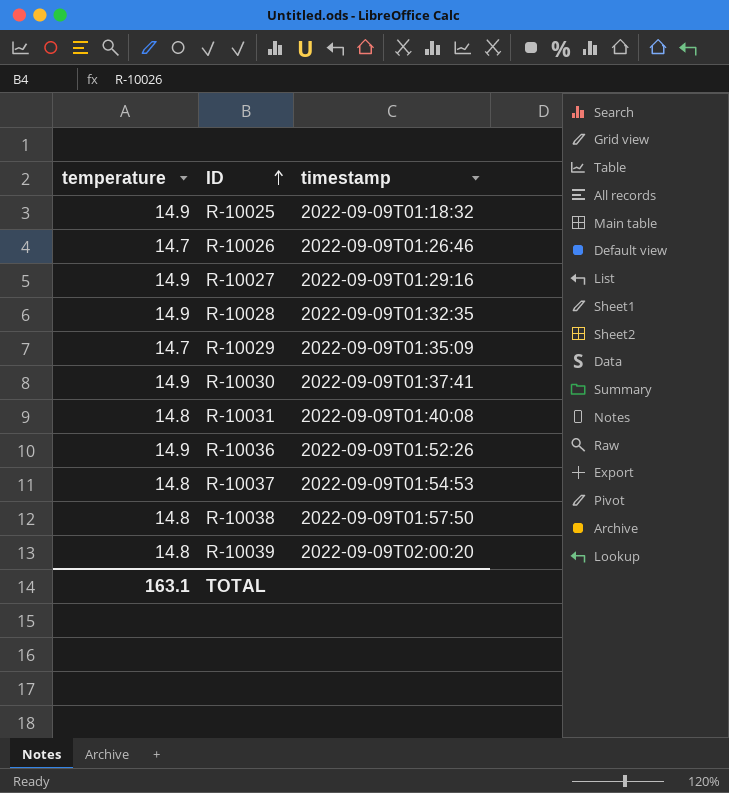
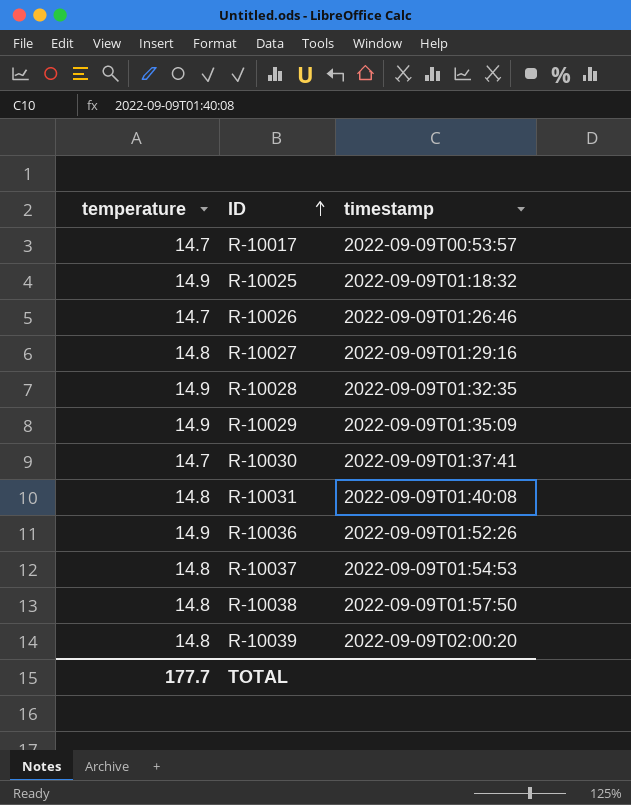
row R-10017: none -> 14.7 | 2022-09-09T00:53:57
R-10027 | temperature: 14.9 -> 14.8
R-10029 | temperature: 14.7 -> 14.9
R-10030 | temperature: 14.9 -> 14.7
TOTAL | temperature: 163.1 -> 177.7

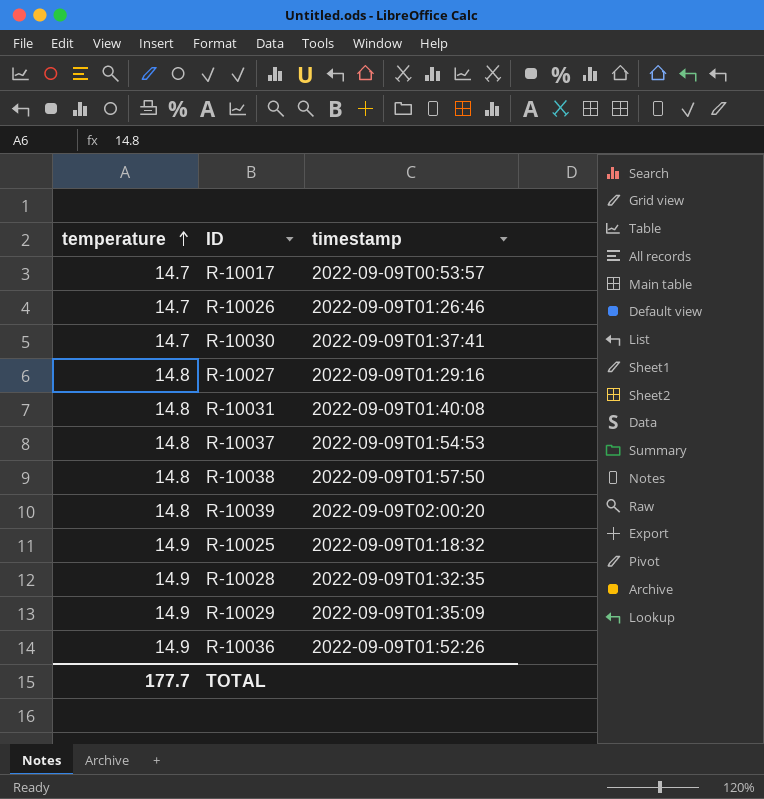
row order: ID ascending -> temperature ascending

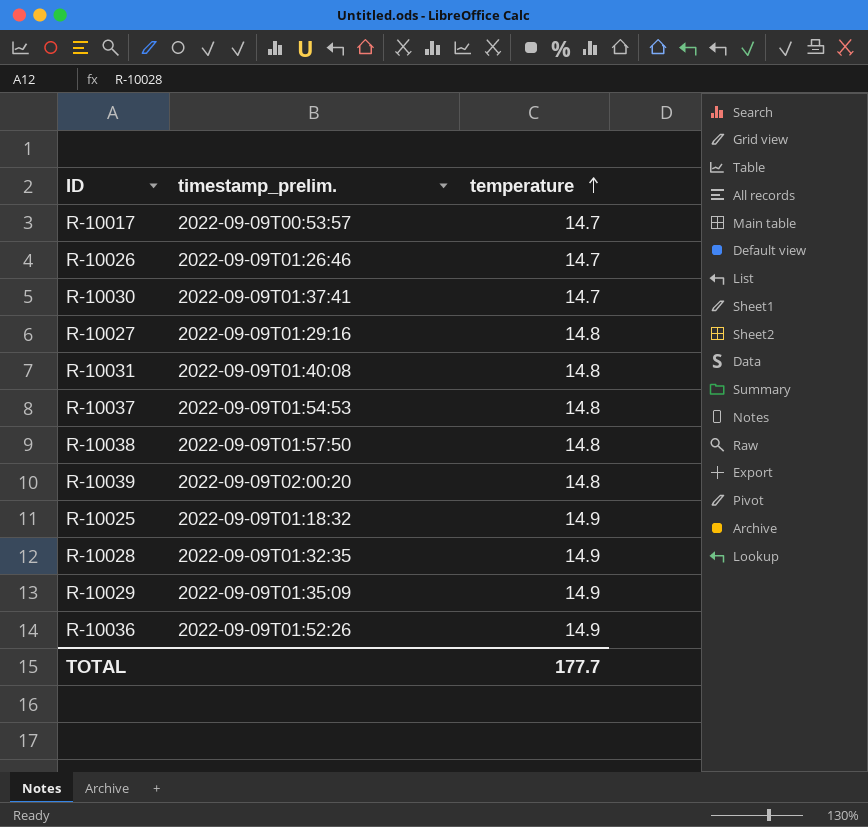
column name: timestamp -> timestamp_prelim.
column temperature | position: 1 -> 3

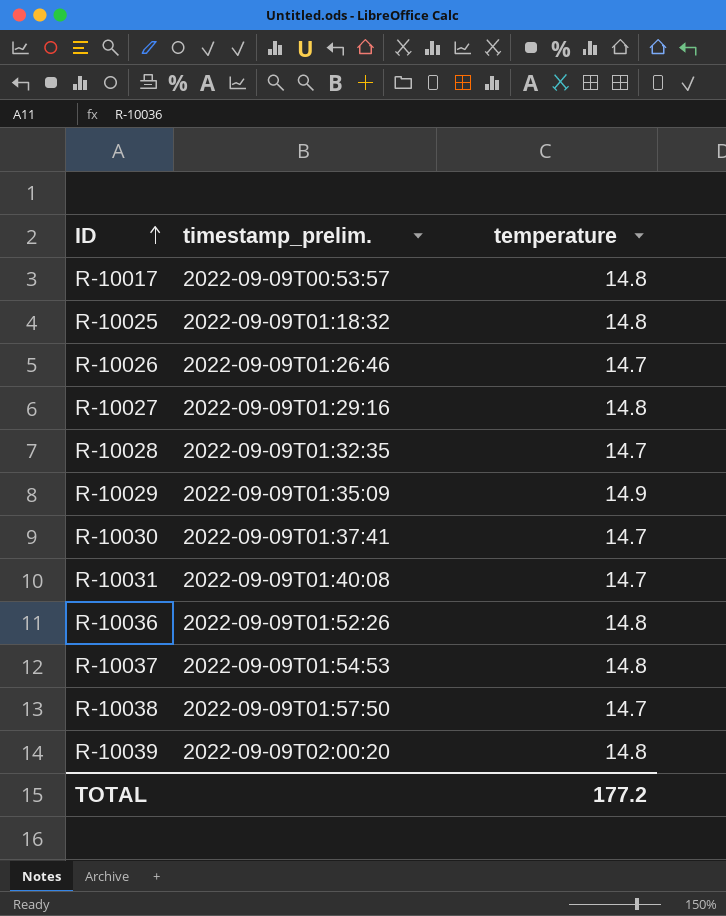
row order: temperature ascending -> ID ascending
R-10017 | temperature: 14.7 -> 14.8
R-10025 | temperature: 14.9 -> 14.8
R-10028 | temperature: 14.9 -> 14.7
R-10031 | temperature: 14.8 -> 14.7
R-10036 | temperature: 14.9 -> 14.8
R-10038 | temperature: 14.8 -> 14.7
TOTAL | temperature: 177.7 -> 177.2

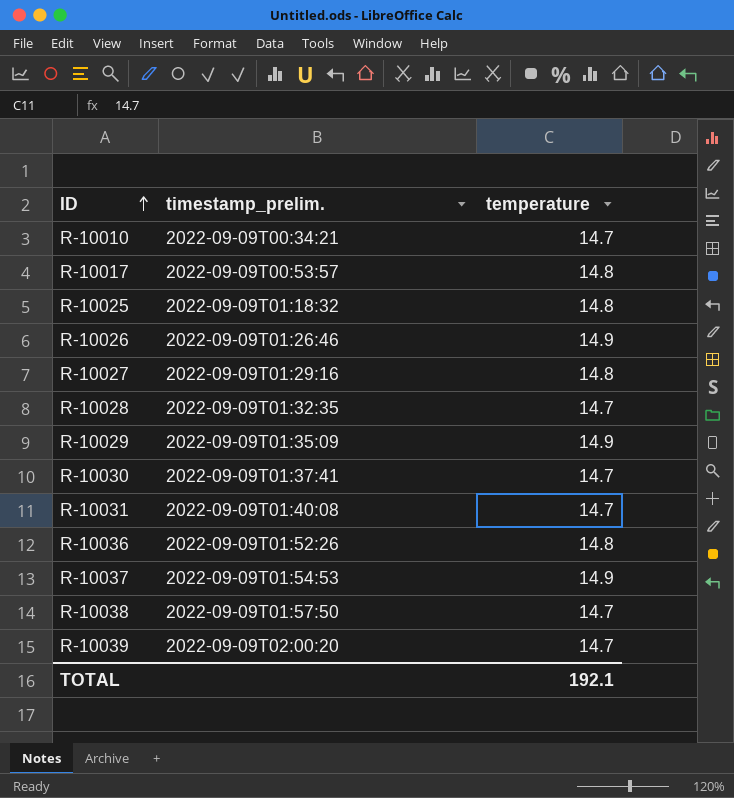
row R-10010: none -> 2022-09-09T00:34:21 | 14.7
R-10026 | temperature: 14.7 -> 14.9
R-10037 | temperature: 14.8 -> 14.9
R-10039 | temperature: 14.8 -> 14.7
TOTAL | temperature: 177.2 -> 192.1

